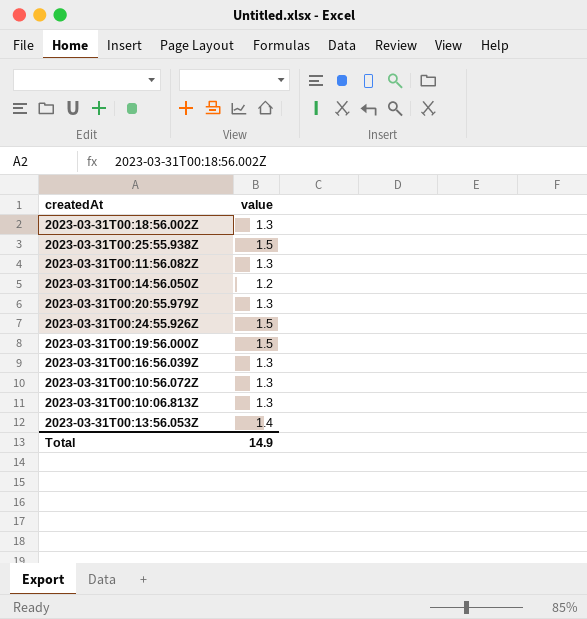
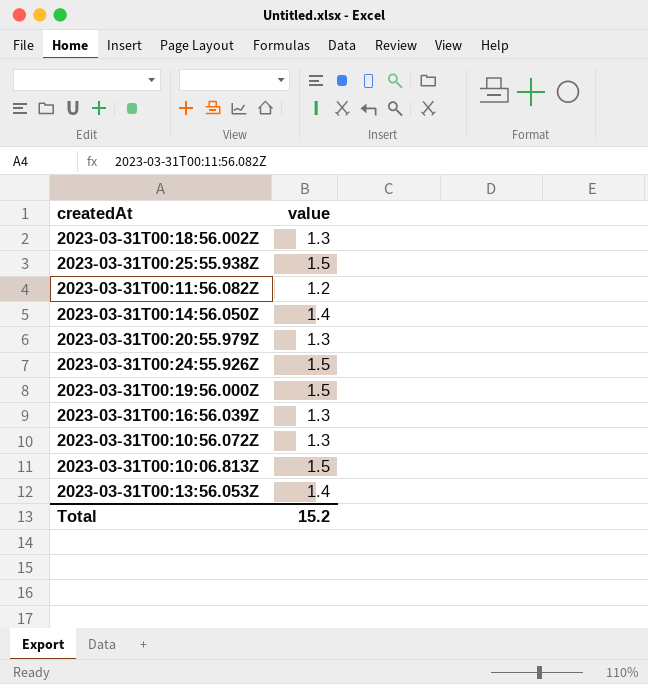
2023-03-31T00:11:56.082Z | value: 1.3 -> 1.2
2023-03-31T00:14:56.050Z | value: 1.2 -> 1.4
2023-03-31T00:10:06.813Z | value: 1.3 -> 1.5
Total | value: 14.9 -> 15.2

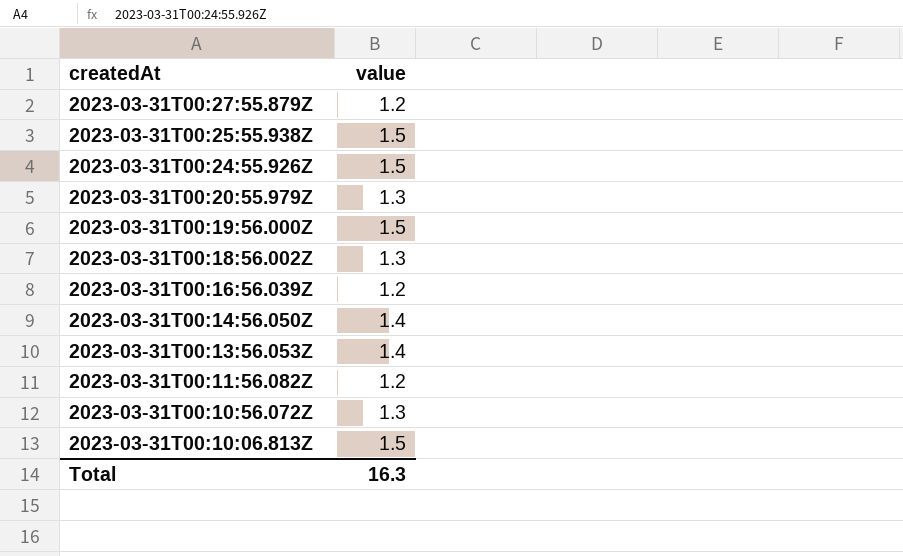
row order: none -> createdAt descending
row 2023-03-31T00:27:55.879Z: none -> 1.2
2023-03-31T00:16:56.039Z | value: 1.3 -> 1.2
Total | value: 15.2 -> 16.3

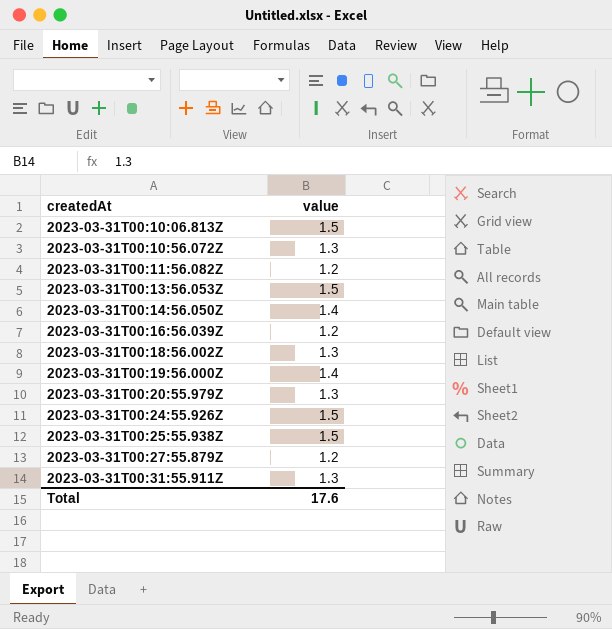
row order: createdAt descending -> createdAt ascending
2023-03-31T00:13:56.053Z | value: 1.4 -> 1.5
2023-03-31T00:19:56.000Z | value: 1.5 -> 1.4
row 2023-03-31T00:31:55.911Z: none -> 1.3
Total | value: 16.3 -> 17.6

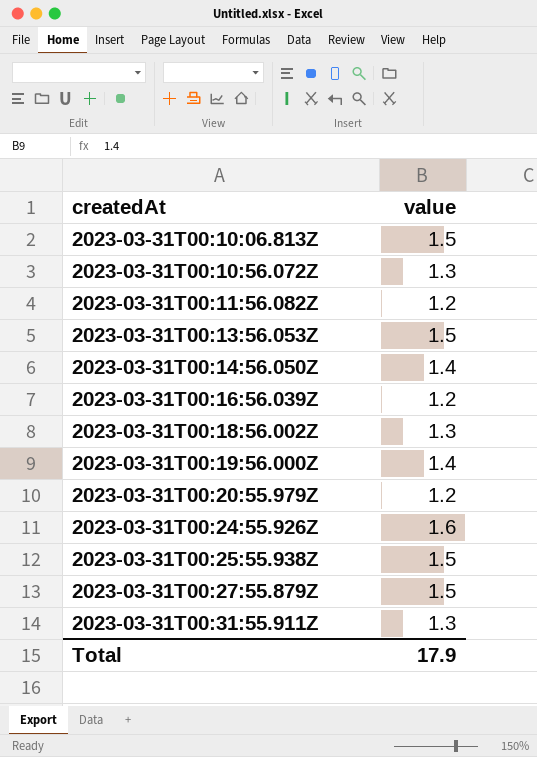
2023-03-31T00:20:55.979Z | value: 1.3 -> 1.2
2023-03-31T00:24:55.926Z | value: 1.5 -> 1.6
2023-03-31T00:27:55.879Z | value: 1.2 -> 1.5
Total | value: 17.6 -> 17.9

